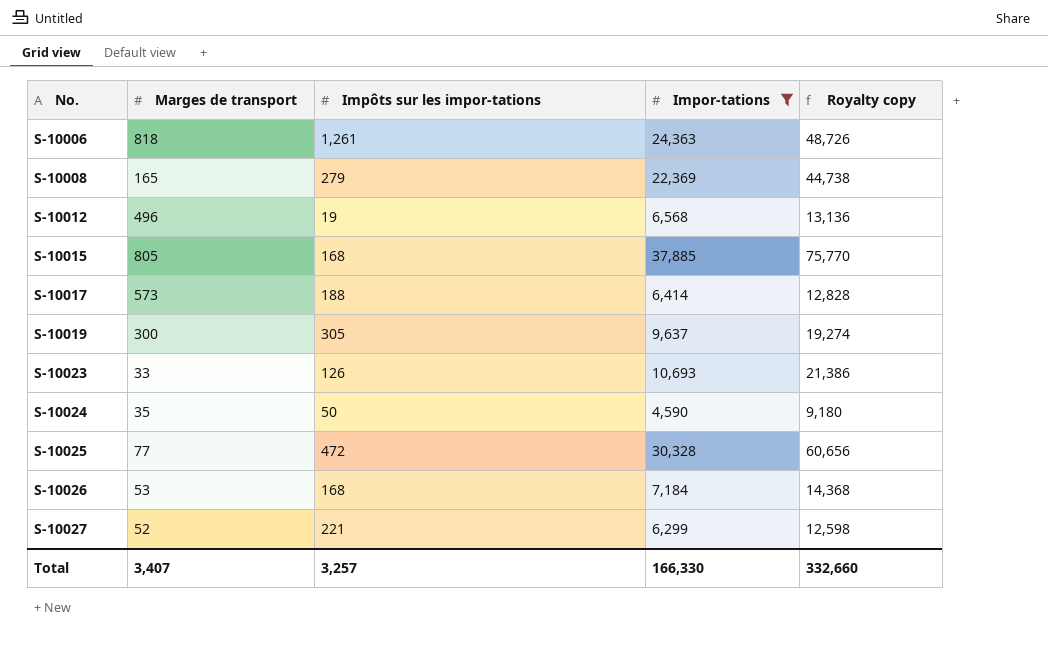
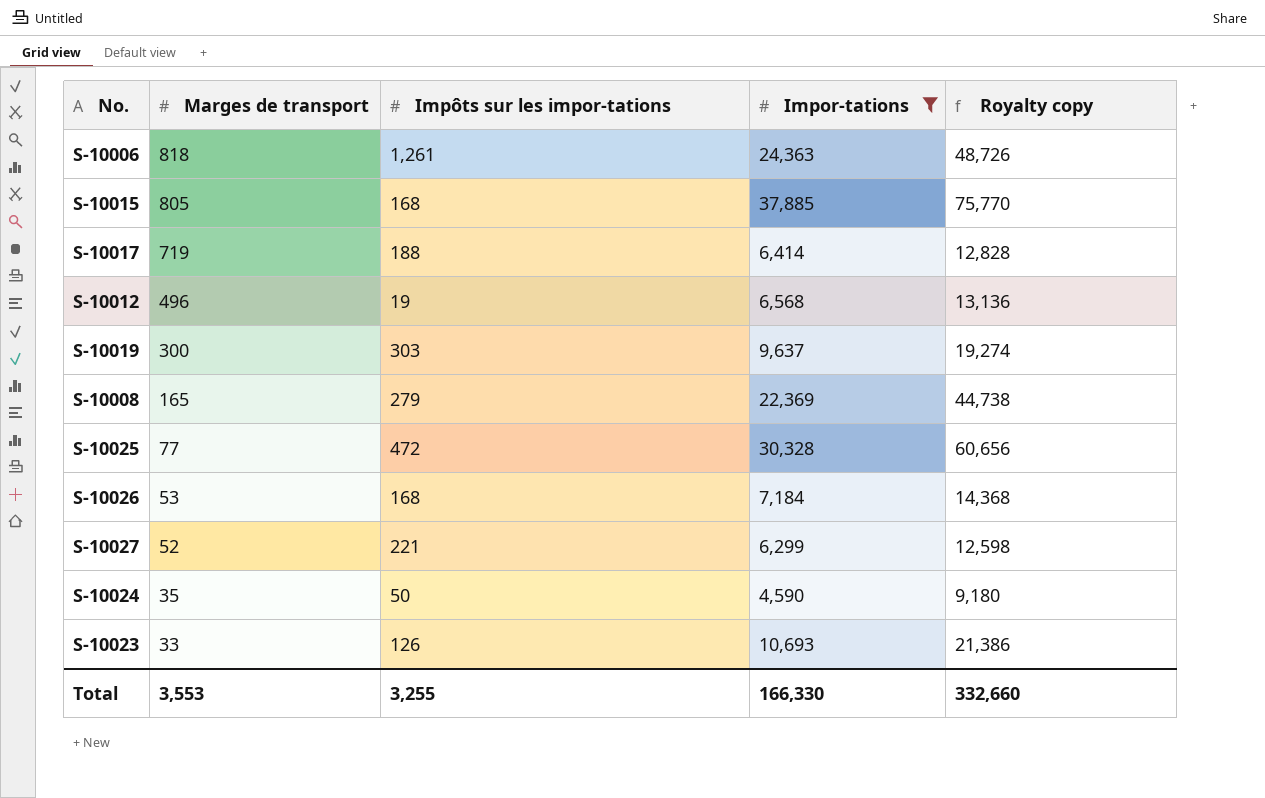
row order: No. ascending -> Marges de transport descending
S-10017 | Marges de transport: 573 -> 719
S-10019 | Impôts sur les impor-tations: 305 -> 303
Total | Marges de transport: 3,407 -> 3,553
Total | Impôts sur les impor-tations: 3,257 -> 3,255

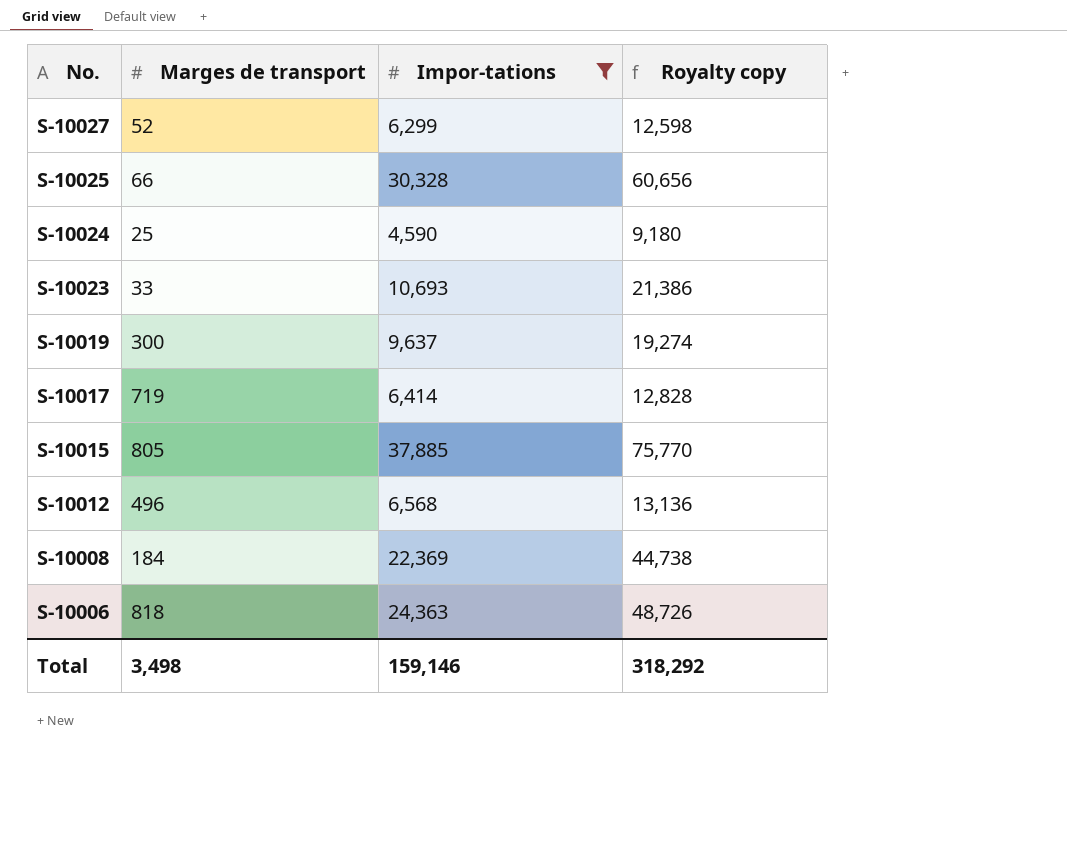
row order: Marges de transport descending -> No. descending
column Impôts sur les impor-tations | position: 3 -> none
row S-10026: 53 | 168 | 7,184 | 14,368 -> none
S-10025 | Marges de transport: 77 -> 66
S-10024 | Marges de transport: 35 -> 25
S-10008 | Marges de transport: 165 -> 184
Total | Marges de transport: 3,553 -> 3,498
Total | Impor-tations: 166,330 -> 159,146
Total | Royalty copy: 332,660 -> 318,292

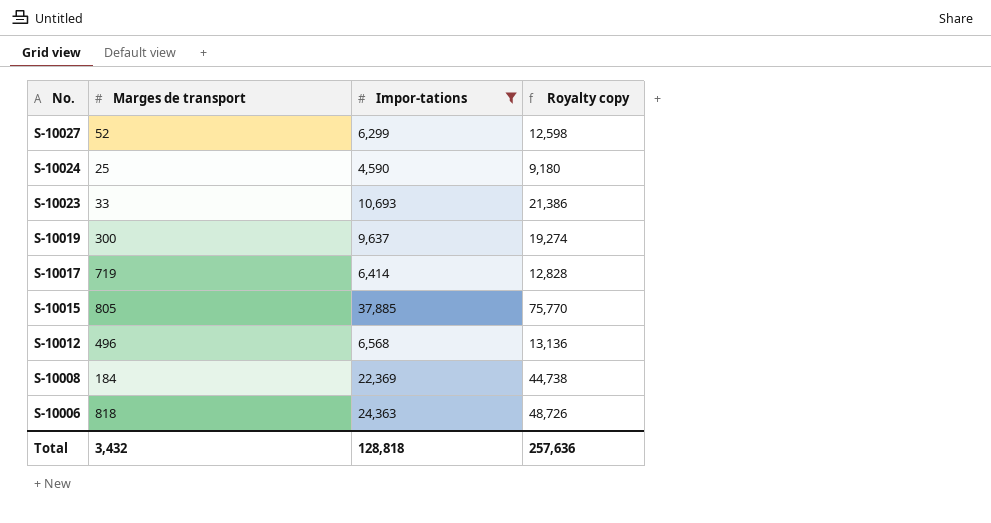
row S-10025: 66 | 30,328 | 60,656 -> none
Total | Marges de transport: 3,498 -> 3,432
Total | Impor-tations: 159,146 -> 128,818
Total | Royalty copy: 318,292 -> 257,636

